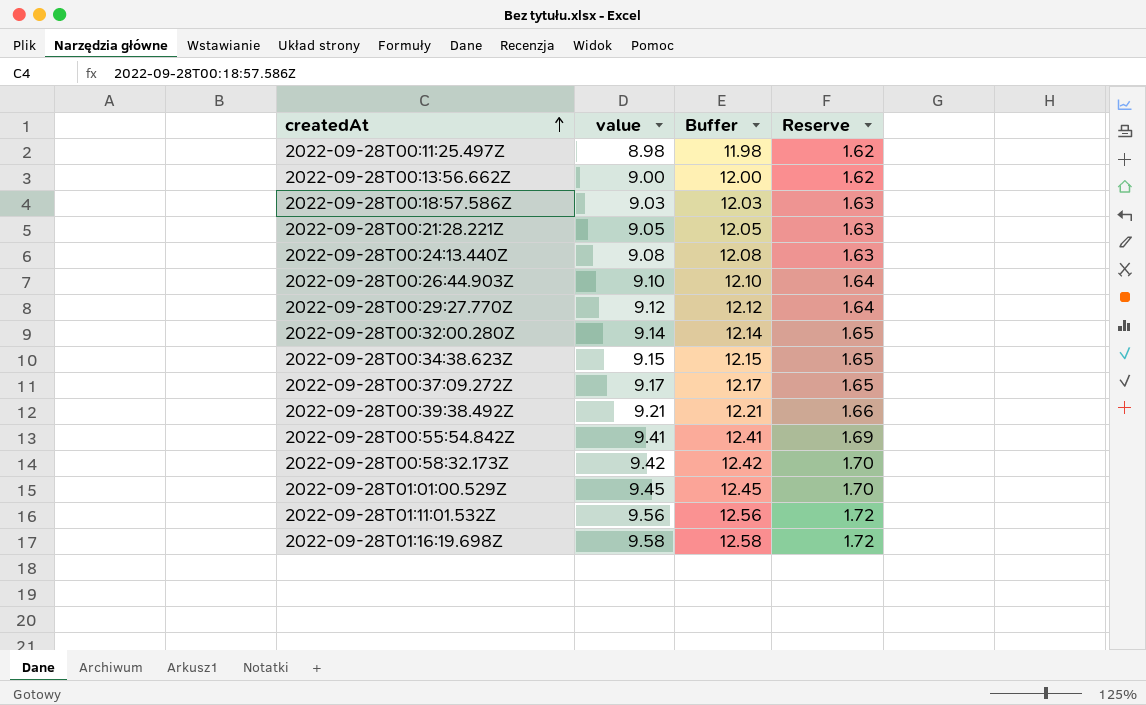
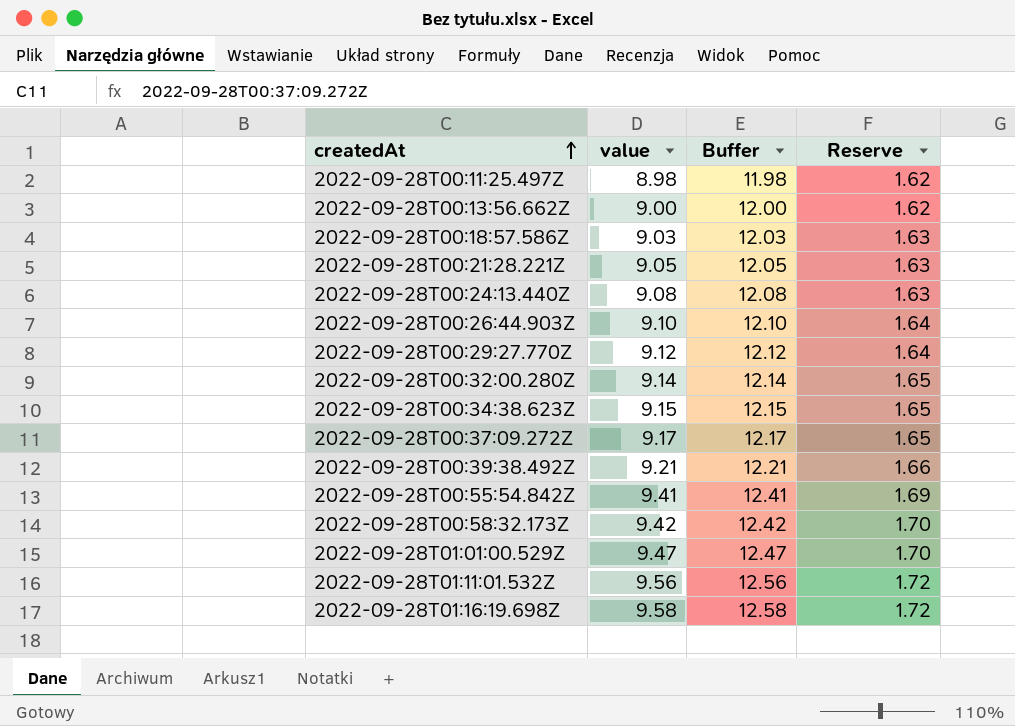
2022-09-28T01:01:00.529Z | value: 9.45 -> 9.47
2022-09-28T01:01:00.529Z | Buffer: 12.45 -> 12.47

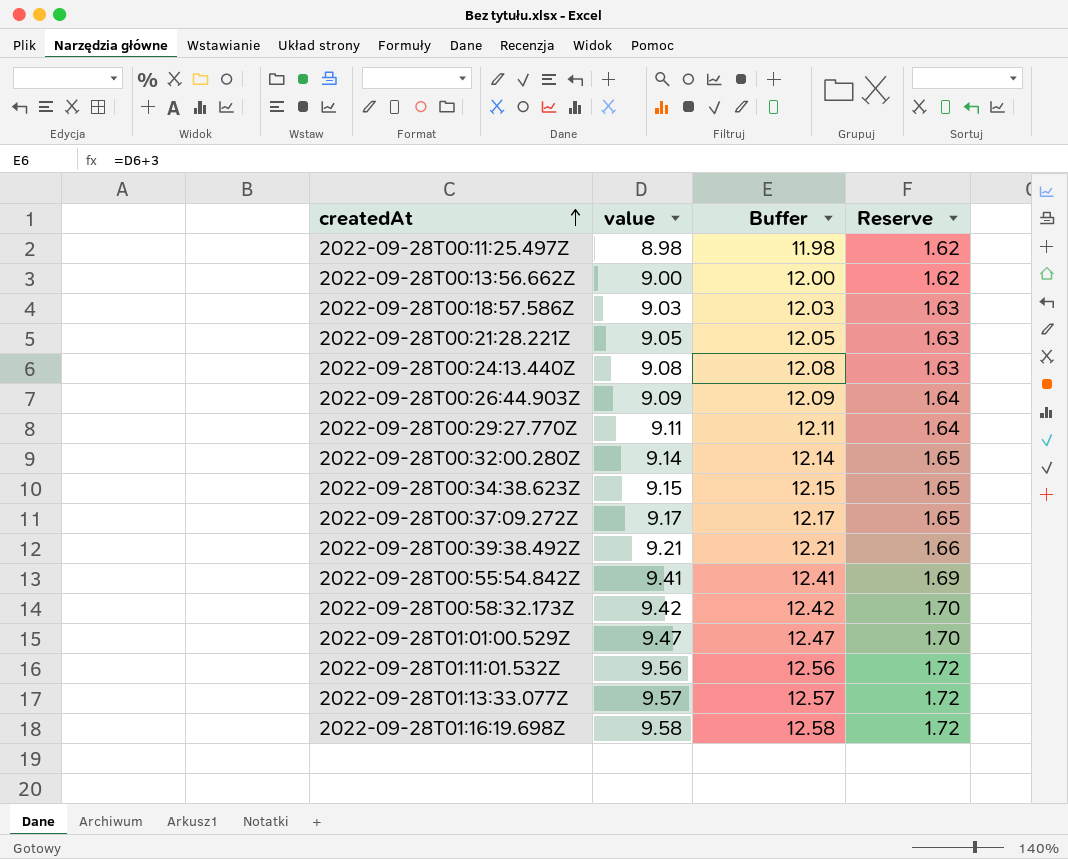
2022-09-28T00:26:44.903Z | value: 9.10 -> 9.09
2022-09-28T00:26:44.903Z | Buffer: 12.10 -> 12.09
2022-09-28T00:29:27.770Z | value: 9.12 -> 9.11
2022-09-28T00:29:27.770Z | Buffer: 12.12 -> 12.11
row 2022-09-28T01:13:33.077Z: none -> 9.57 | 12.57 | 1.72

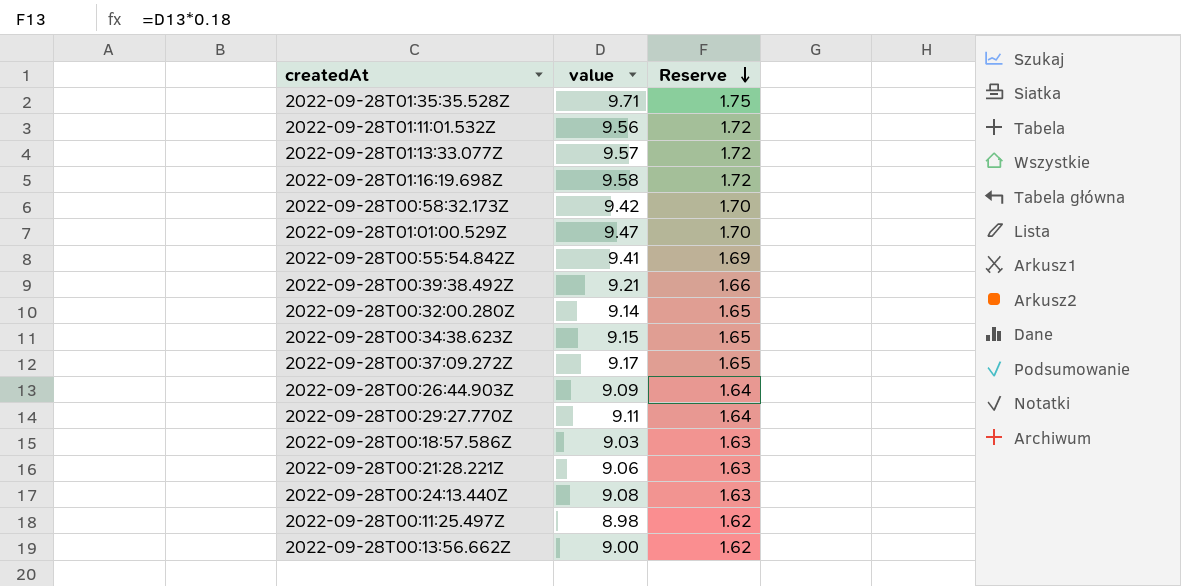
row order: createdAt ascending -> Reserve descending
column Buffer | formula: [value] + 3 -> none
row 2022-09-28T01:35:35.528Z: none -> 9.71 | 1.75
2022-09-28T00:21:28.221Z | value: 9.05 -> 9.06

